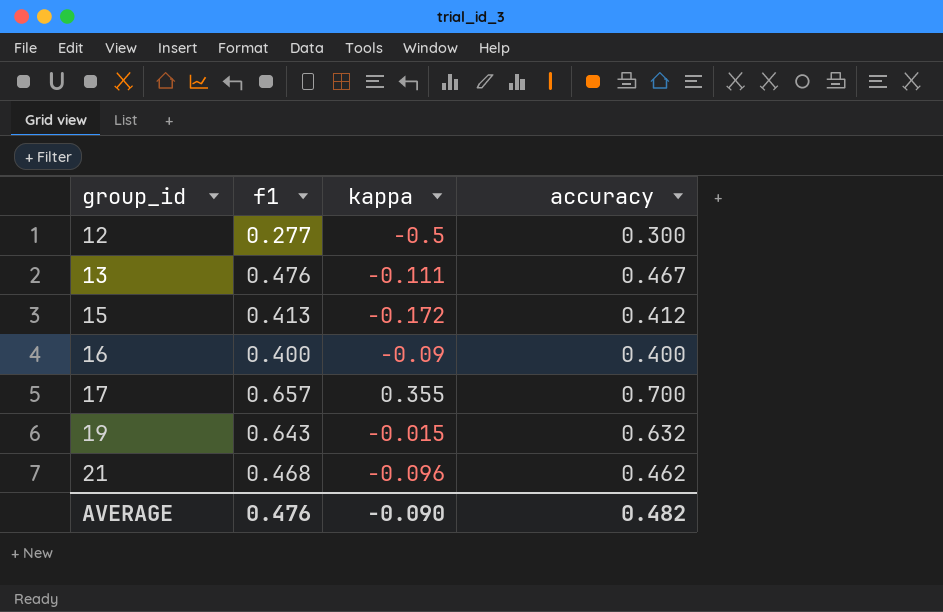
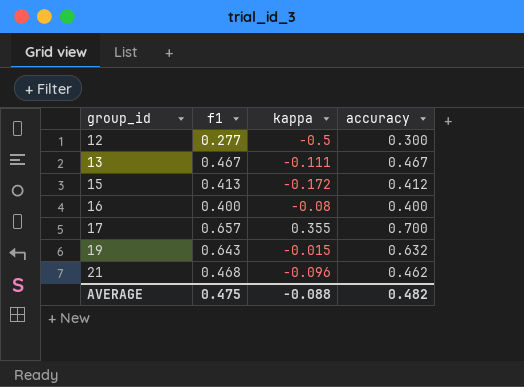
13 | f1: 0.476 -> 0.467
16 | kappa: -0.09 -> -0.08
AVERAGE | f1: 0.476 -> 0.475
AVERAGE | kappa: -0.090 -> -0.088

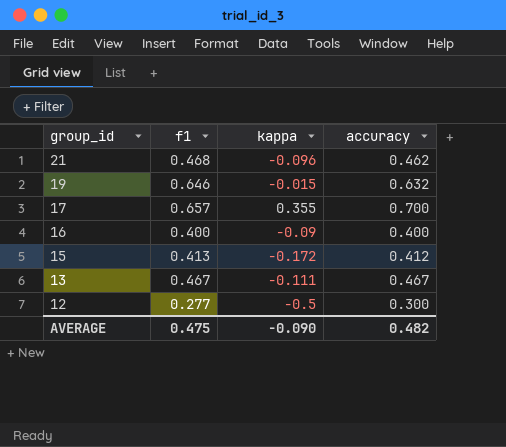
row order: group_id ascending -> group_id descending
19 | f1: 0.643 -> 0.646
16 | kappa: -0.08 -> -0.09
AVERAGE | kappa: -0.088 -> -0.090

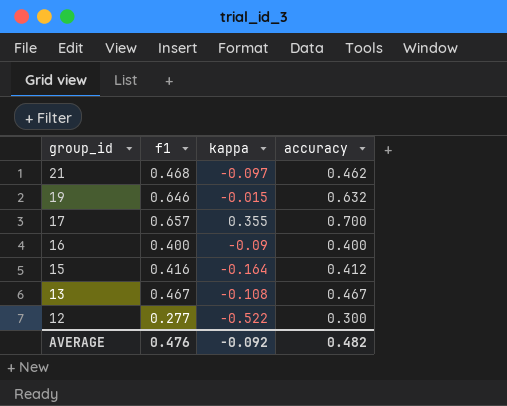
21 | kappa: -0.096 -> -0.097
15 | f1: 0.413 -> 0.416
15 | kappa: -0.172 -> -0.164
13 | kappa: -0.111 -> -0.108
12 | kappa: -0.5 -> -0.522
AVERAGE | f1: 0.475 -> 0.476
AVERAGE | kappa: -0.090 -> -0.092

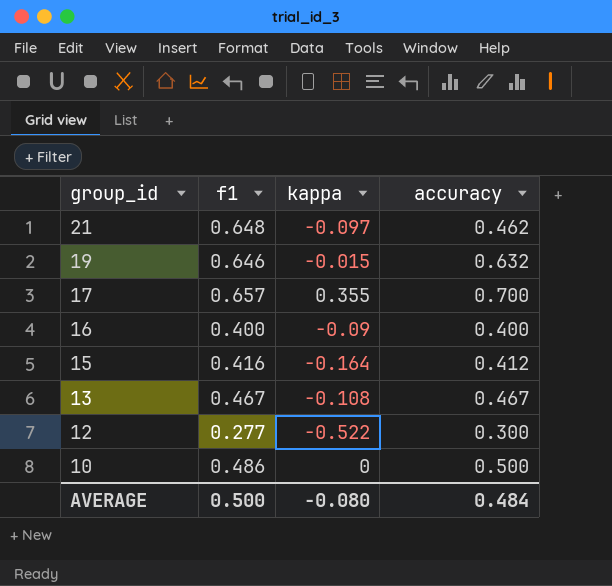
21 | f1: 0.468 -> 0.648
row 10: none -> 0.486 | 0 | 0.500
AVERAGE | f1: 0.476 -> 0.500
AVERAGE | kappa: -0.092 -> -0.080
AVERAGE | accuracy: 0.482 -> 0.484

